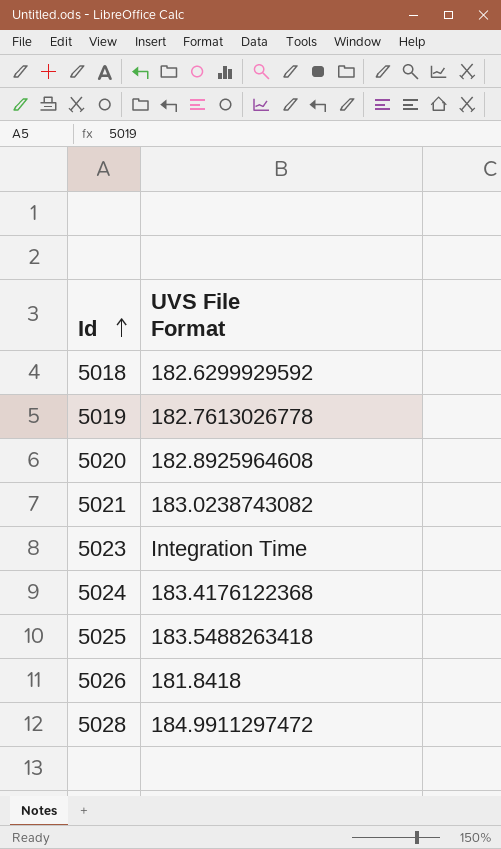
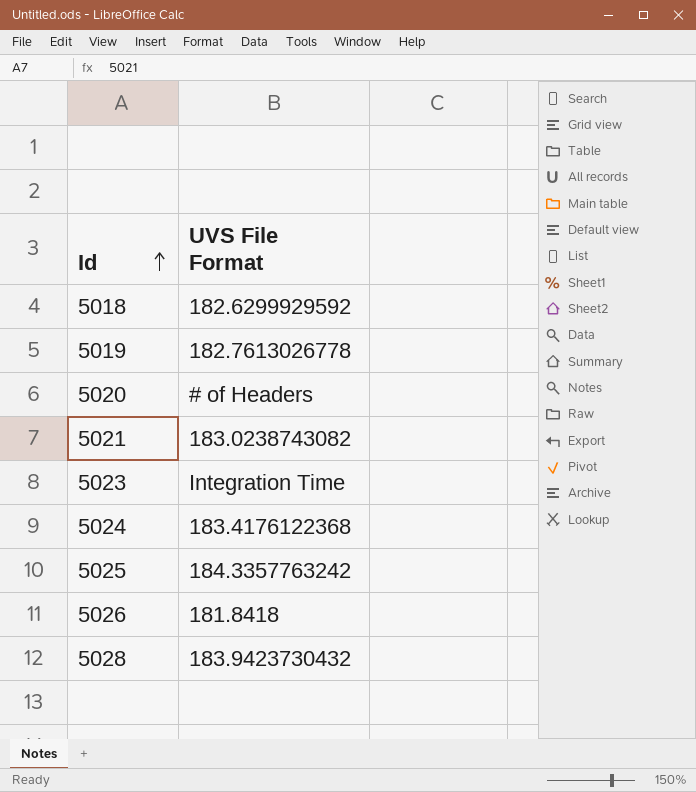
5020 | UVS File Format: 182.8925964608 -> # of Headers
5025 | UVS File Format: 183.5488263418 -> 184.3357763242
5028 | UVS File Format: 184.9911297472 -> 183.9423730432

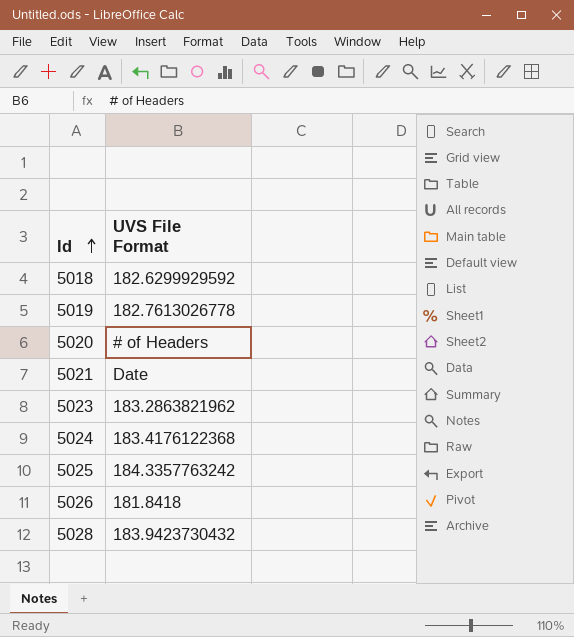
5021 | UVS File Format: 183.0238743082 -> Date
5023 | UVS File Format: Integration Time -> 183.2863821962

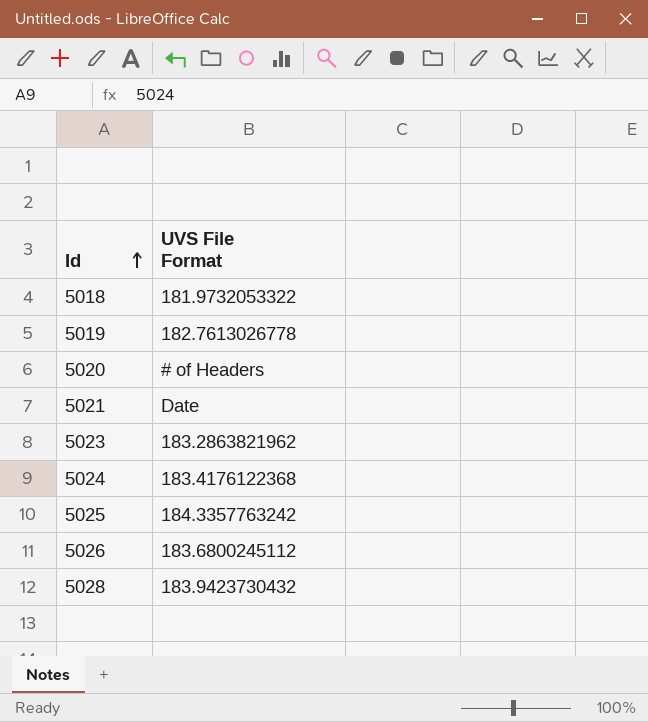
5018 | UVS File Format: 182.6299929592 -> 181.9732053322
5026 | UVS File Format: 181.8418 -> 183.6800245112

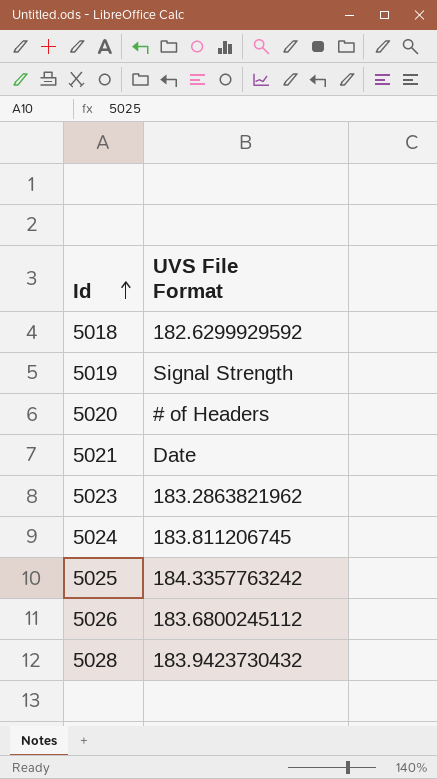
5018 | UVS File Format: 181.9732053322 -> 182.6299929592
5019 | UVS File Format: 182.7613026778 -> Signal Strength
5024 | UVS File Format: 183.4176122368 -> 183.811206745

